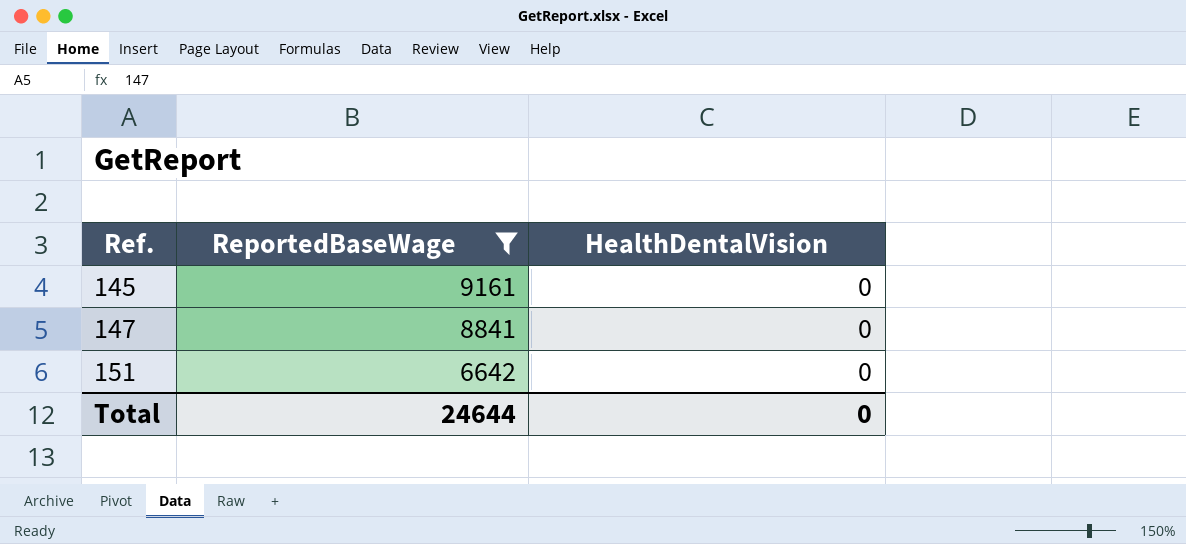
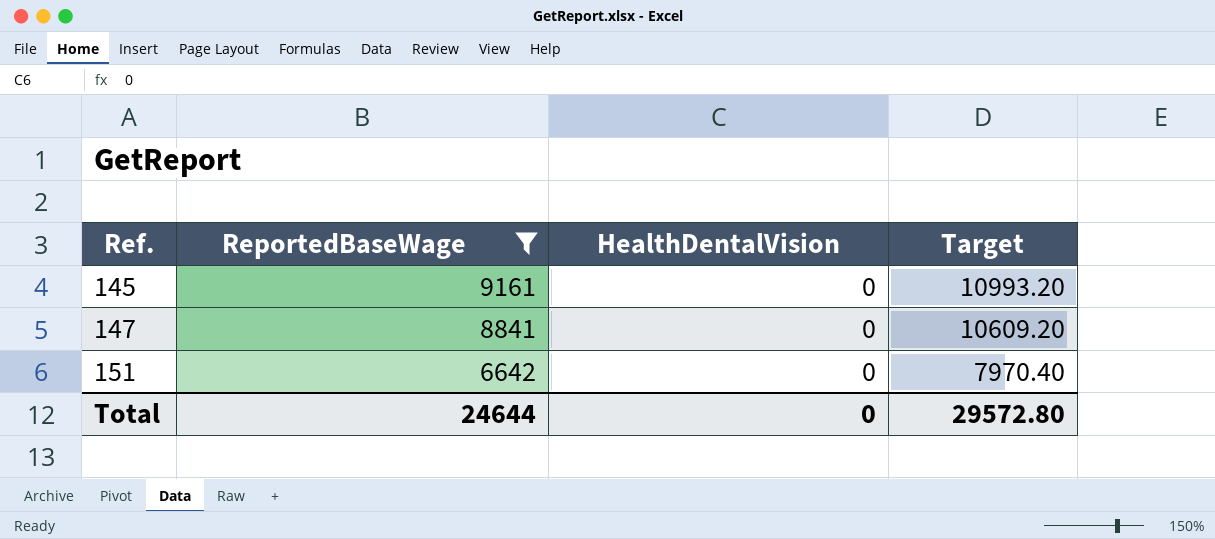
column Target | formula: none -> [ReportedBaseWage] * 1.2

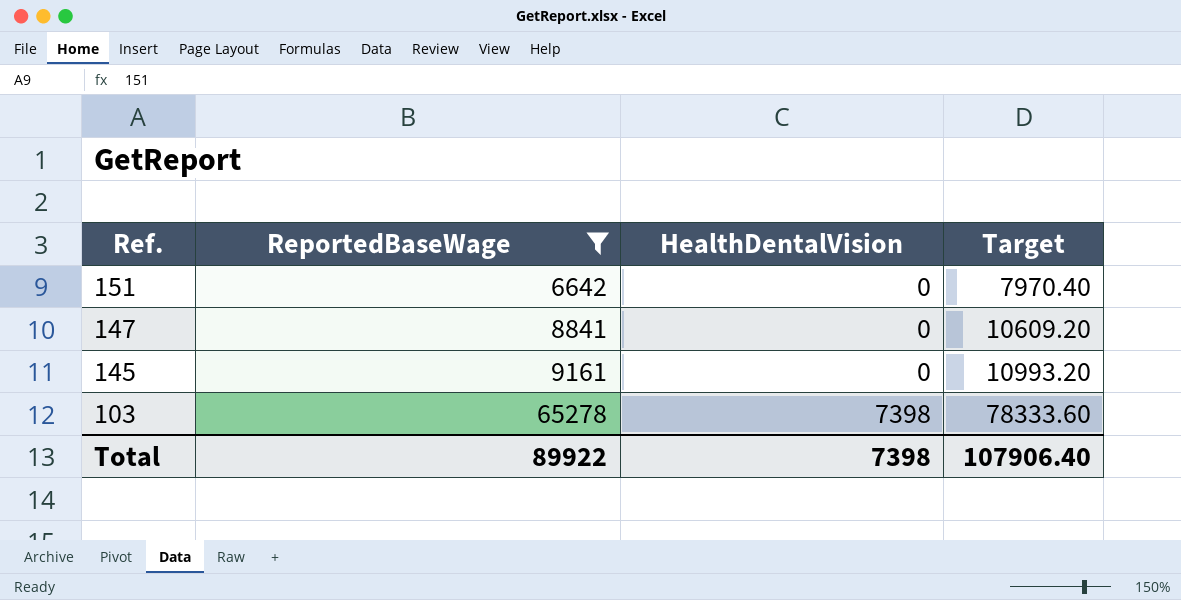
row order: Ref. ascending -> Ref. descending
row 103: none -> 65278 | 7398 | 78333.60
Total | ReportedBaseWage: 24644 -> 89922
Total | HealthDentalVision: 0 -> 7398
Total | Target: 29572.80 -> 107906.40

